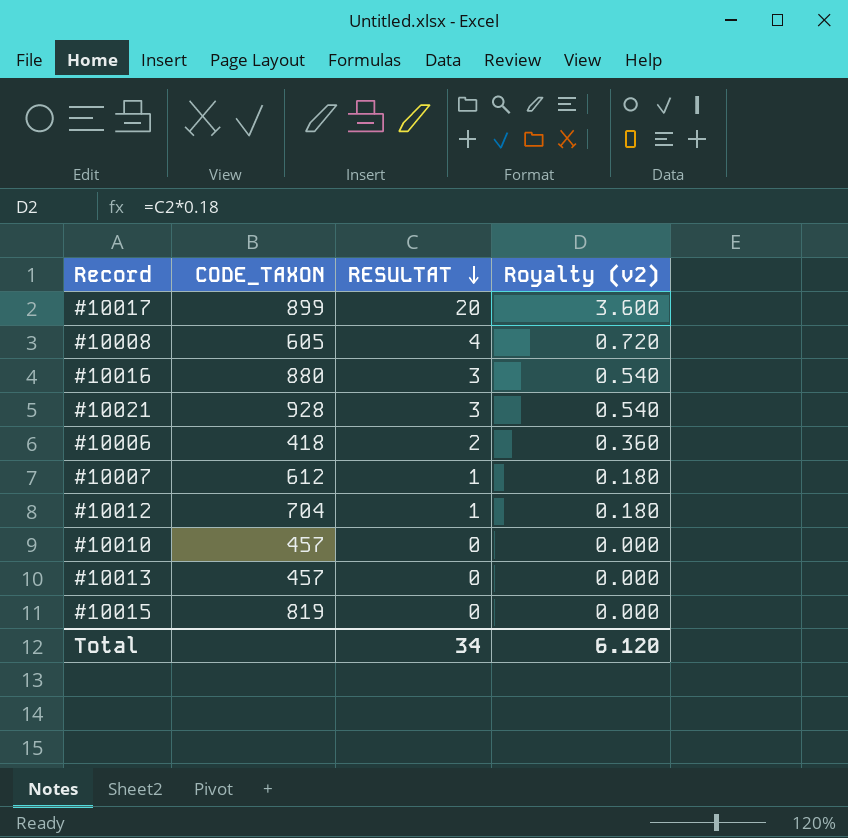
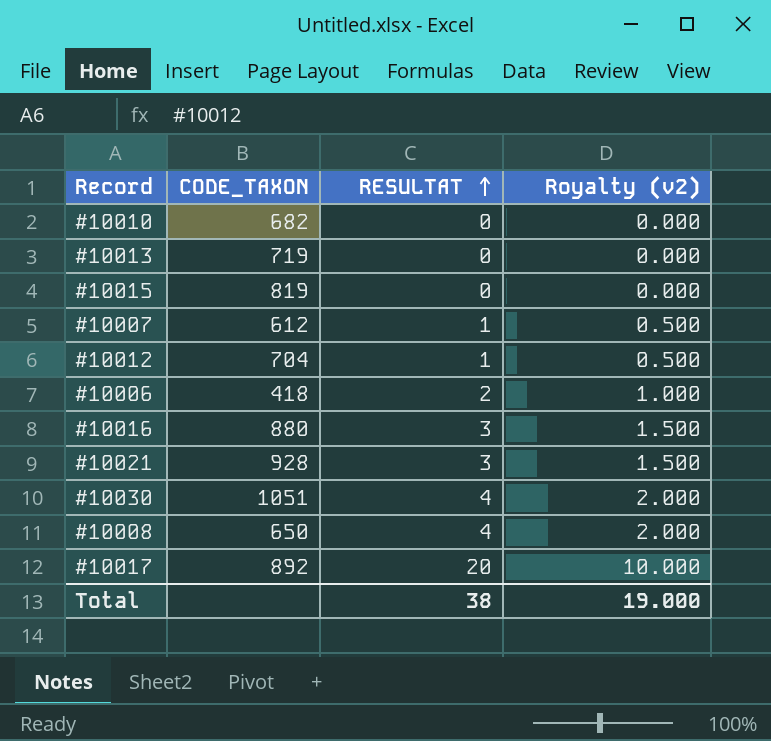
row order: RESULTAT descending -> RESULTAT ascending
column Royalty (v2) | formula: [RESULTAT] * 0.18 -> [RESULTAT] * 0.5
#10010 | CODE_TAXON: 457 -> 682
#10013 | CODE_TAXON: 457 -> 719
row #10030: none -> 1051 | 4 | 2.000
#10008 | CODE_TAXON: 605 -> 650
#10017 | CODE_TAXON: 899 -> 892
Total | RESULTAT: 34 -> 38
Total | Royalty (v2): 6.120 -> 19.000

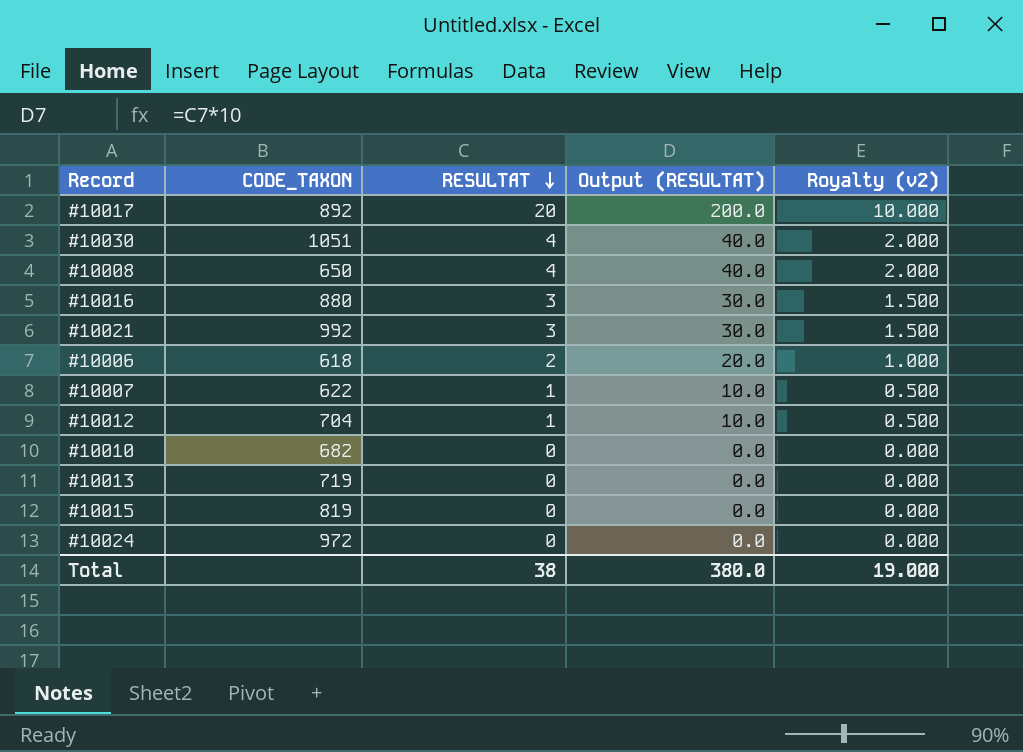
row order: RESULTAT ascending -> RESULTAT descending
column Output (RESULTAT) | formula: none -> [RESULTAT] * 10
#10021 | CODE_TAXON: 928 -> 992
#10006 | CODE_TAXON: 418 -> 618
#10007 | CODE_TAXON: 612 -> 622
row #10024: none -> 972 | 0 | 0.0 | 0.000

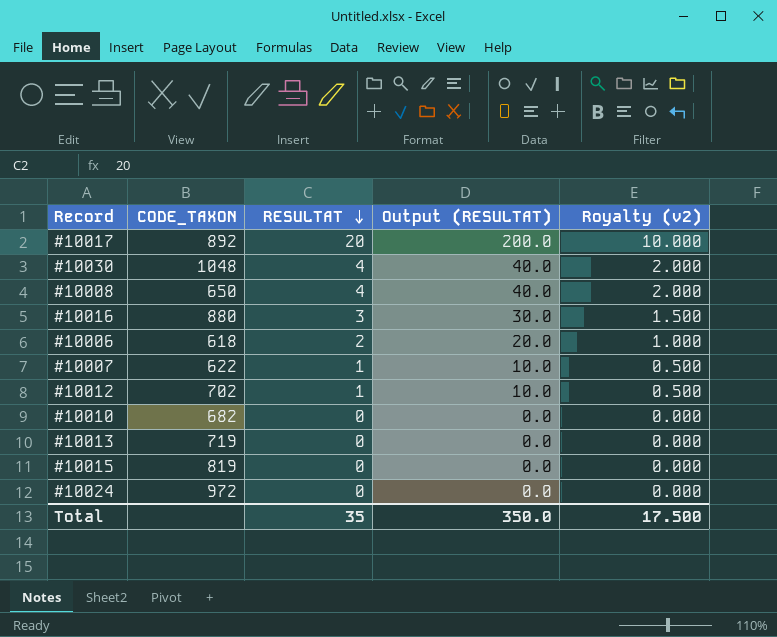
row #10021: 992 | 3 | 30.0 | 1.500 -> none
#10030 | CODE_TAXON: 1051 -> 1048
#10012 | CODE_TAXON: 704 -> 702
Total | RESULTAT: 38 -> 35
Total | Output (RESULTAT): 380.0 -> 350.0
Total | Royalty (v2): 19.000 -> 17.500

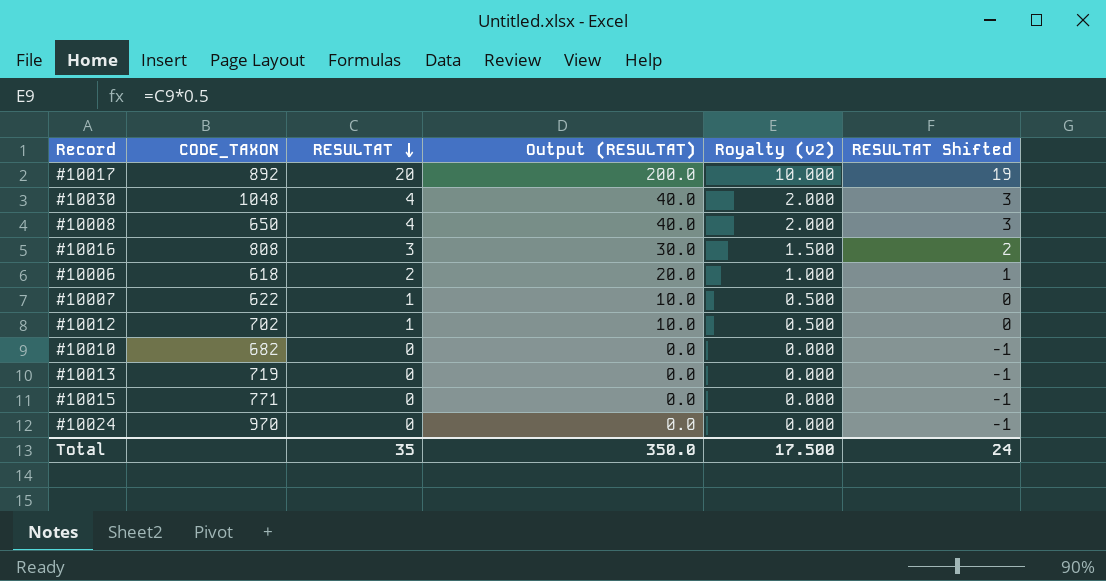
column RESULTAT Shifted | formula: none -> [RESULTAT] - 1
#10016 | CODE_TAXON: 880 -> 808
#10015 | CODE_TAXON: 819 -> 771
#10024 | CODE_TAXON: 972 -> 970

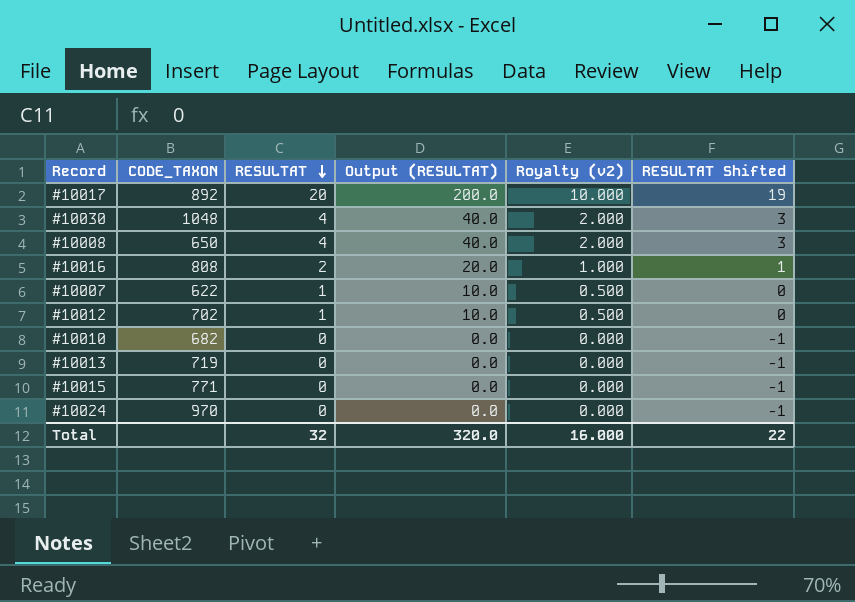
row #10006: 618 | 2 | 20.0 | 1.000 | 1 -> none
#10016 | RESULTAT: 3 -> 2
#10016 | Output (RESULTAT): 30.0 -> 20.0
#10016 | Royalty (v2): 1.500 -> 1.000
#10016 | RESULTAT Shifted: 2 -> 1
Total | RESULTAT: 35 -> 32
Total | Output (RESULTAT): 350.0 -> 320.0
Total | Royalty (v2): 17.500 -> 16.000
Total | RESULTAT Shifted: 24 -> 22

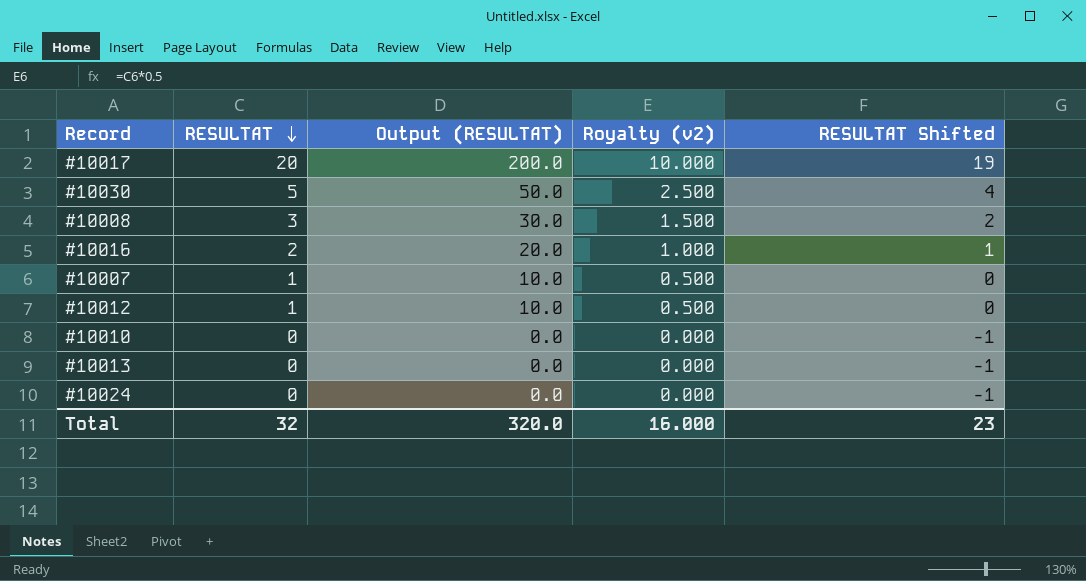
column CODE_TAXON | position: 2 -> none
row #10015: 771 | 0 | 0.0 | 0.000 | -1 -> none
#10030 | RESULTAT: 4 -> 5
#10030 | Output (RESULTAT): 40.0 -> 50.0
#10030 | Royalty (v2): 2.000 -> 2.500
#10030 | RESULTAT Shifted: 3 -> 4
#10008 | RESULTAT: 4 -> 3
#10008 | Output (RESULTAT): 40.0 -> 30.0
#10008 | Royalty (v2): 2.000 -> 1.500
#10008 | RESULTAT Shifted: 3 -> 2
Total | RESULTAT Shifted: 22 -> 23

